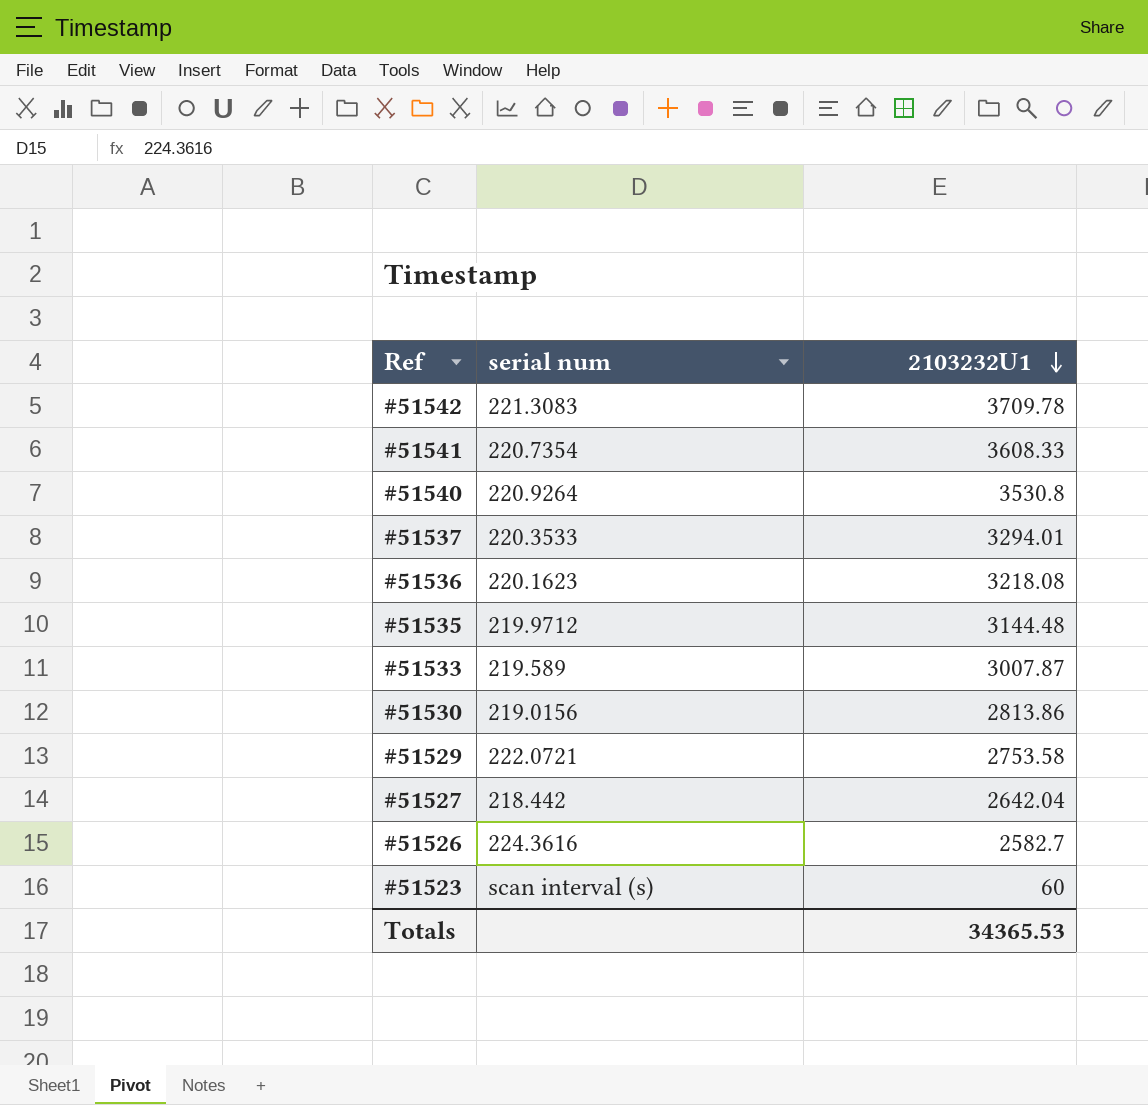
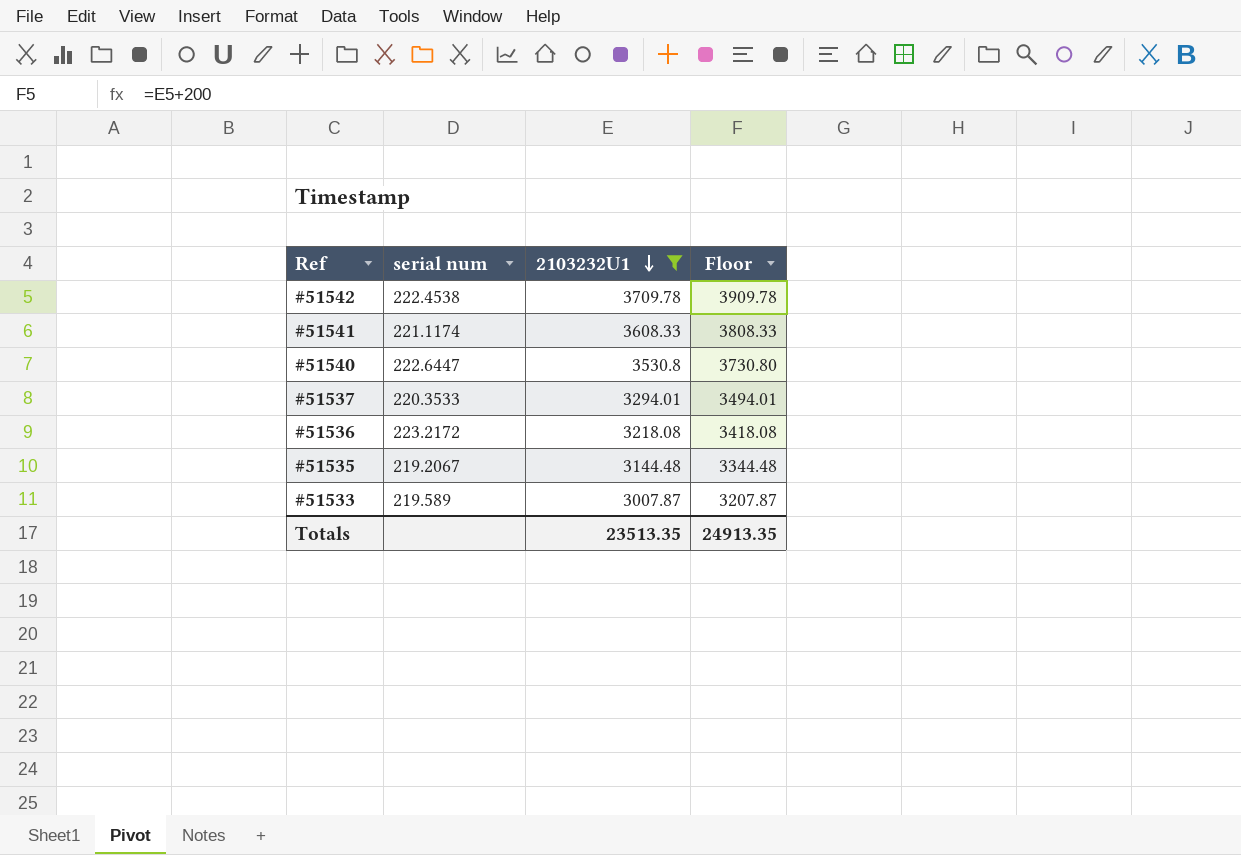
filter: none -> 2103232U1 >= 3007.87
column Floor | formula: none -> [2103232U1] + 200
#51542 | serial num: 221.3083 -> 222.4538
#51541 | serial num: 220.7354 -> 221.1174
#51540 | serial num: 220.9264 -> 222.6447
#51536 | serial num: 220.1623 -> 223.2172
#51535 | serial num: 219.9712 -> 219.2067
Totals | 2103232U1: 34365.53 -> 23513.35

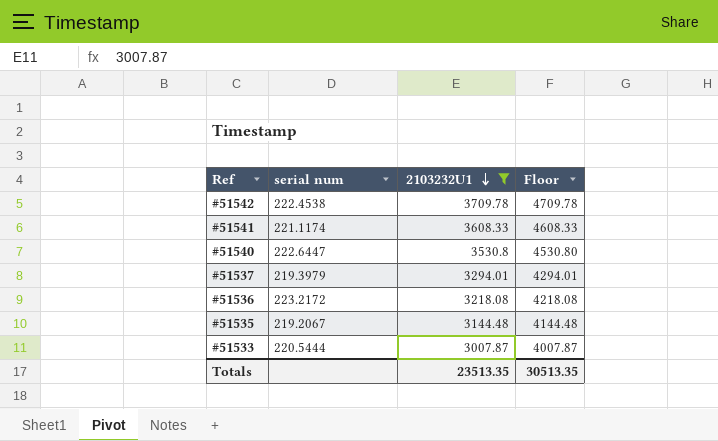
column Floor | formula: [2103232U1] + 200 -> [2103232U1] + 1000
#51537 | serial num: 220.3533 -> 219.3979
#51533 | serial num: 219.589 -> 220.5444
Totals | Floor: 24913.35 -> 30513.35

